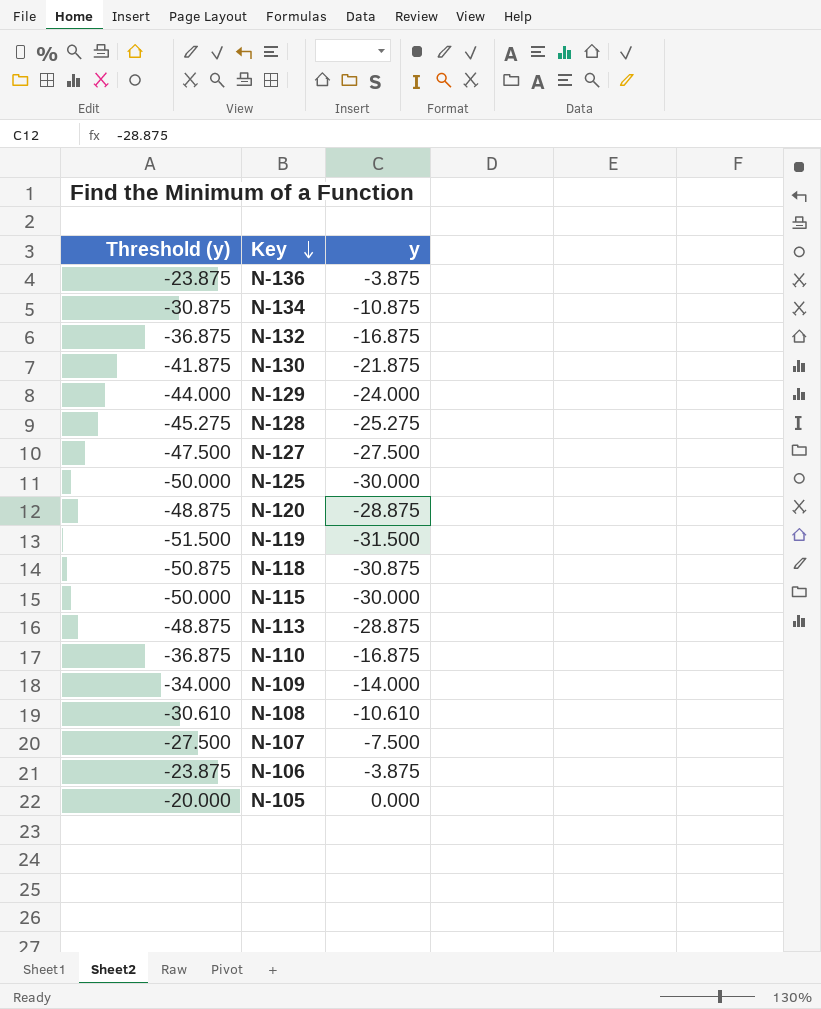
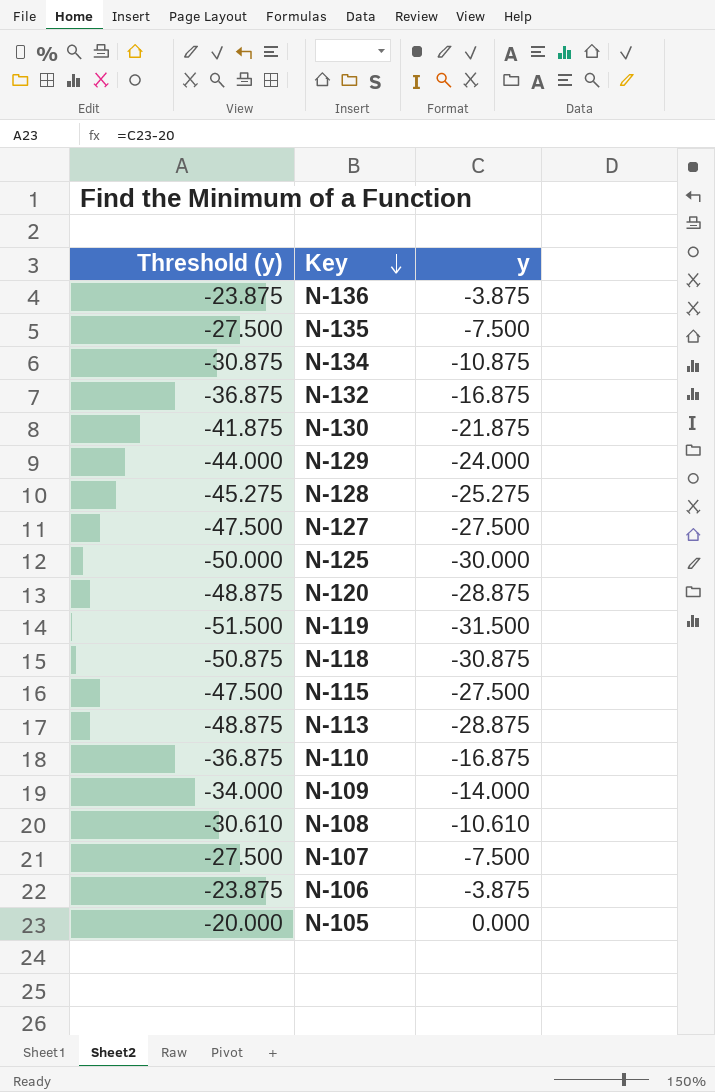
row N-135: none -> -27.500 | -7.500
N-115 | Threshold (y): -50.000 -> -47.500
N-115 | y: -30.000 -> -27.500

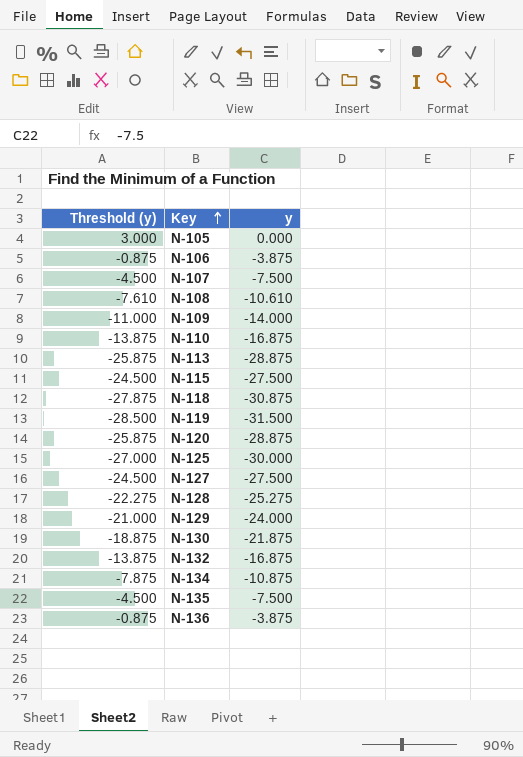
row order: Key descending -> Key ascending
column Threshold (y) | formula: [y] - 20 -> [y] + 3

